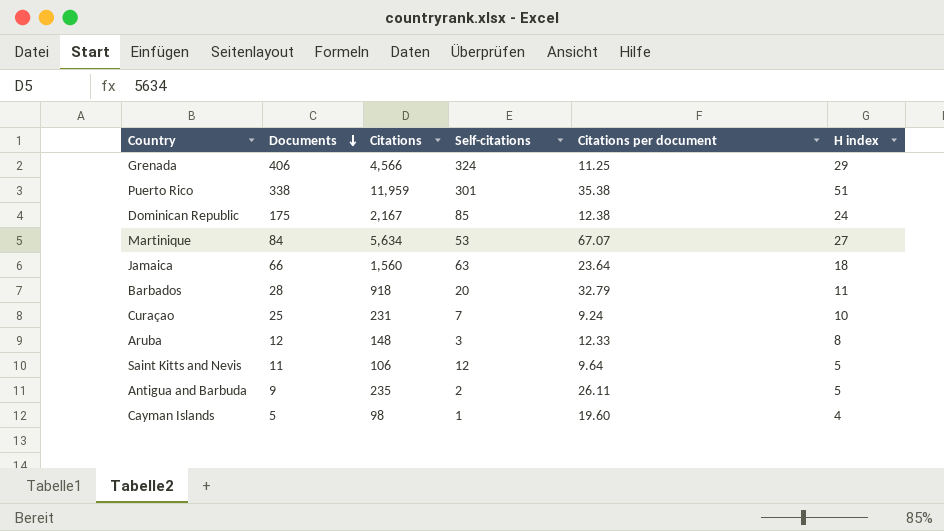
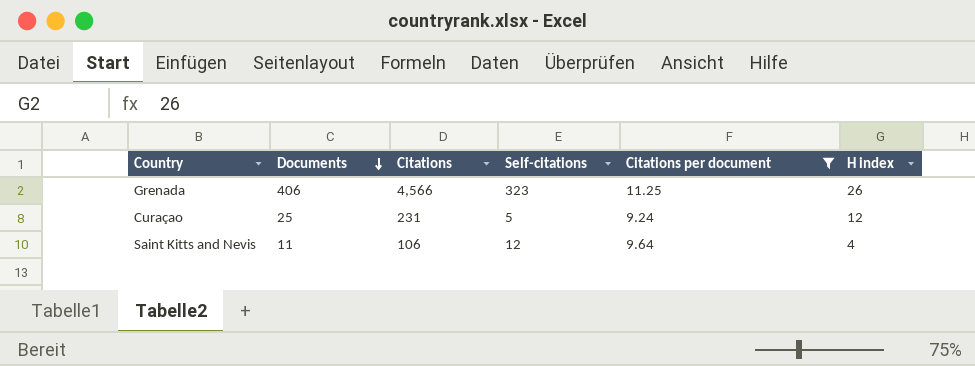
filter: none -> Citations per document <= 11.25
Grenada | Self-citations: 324 -> 323
Grenada | H index: 29 -> 26
Curaçao | Self-citations: 7 -> 5
Curaçao | H index: 10 -> 12
Saint Kitts and Nevis | H index: 5 -> 4

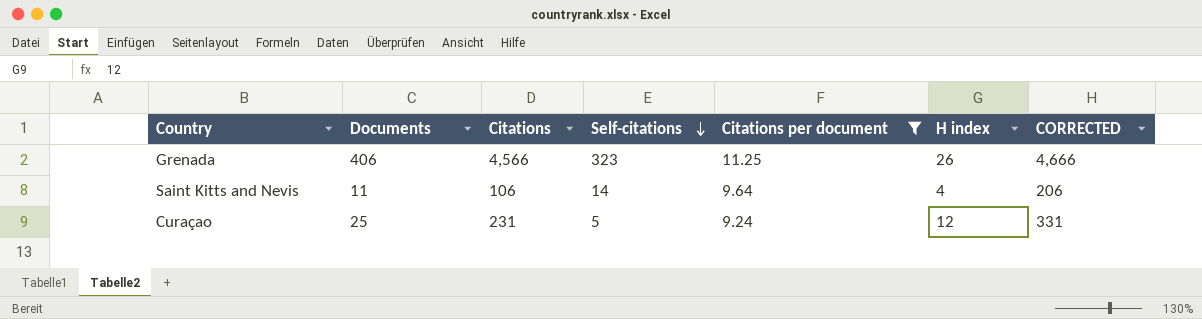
row order: Documents descending -> Self-citations descending
column CORRECTED | formula: none -> [Citations] + 100
Saint Kitts and Nevis | Self-citations: 12 -> 14

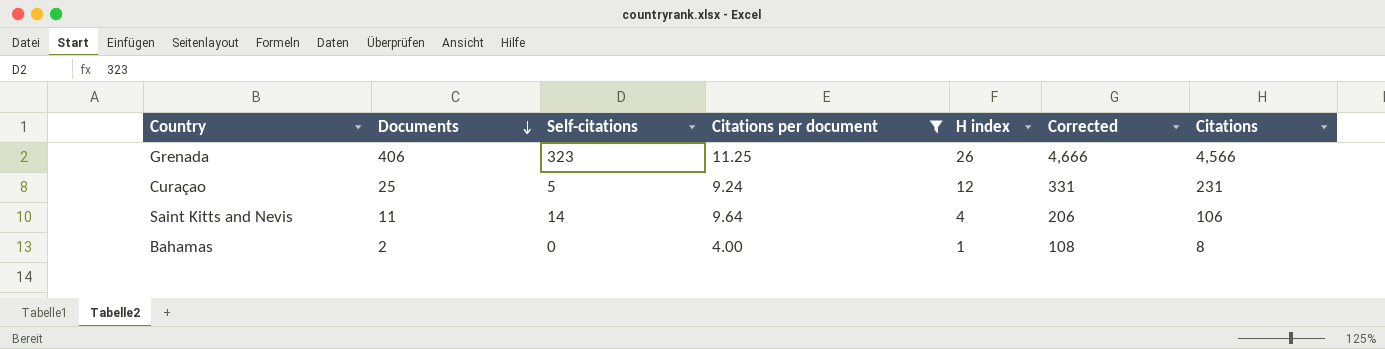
row order: Self-citations descending -> Documents descending
column name: CORRECTED -> Corrected
column Citations | position: 3 -> 7
row Bahamas: none -> 2 | 0 | 4.00 | 1 | 108 | 8

